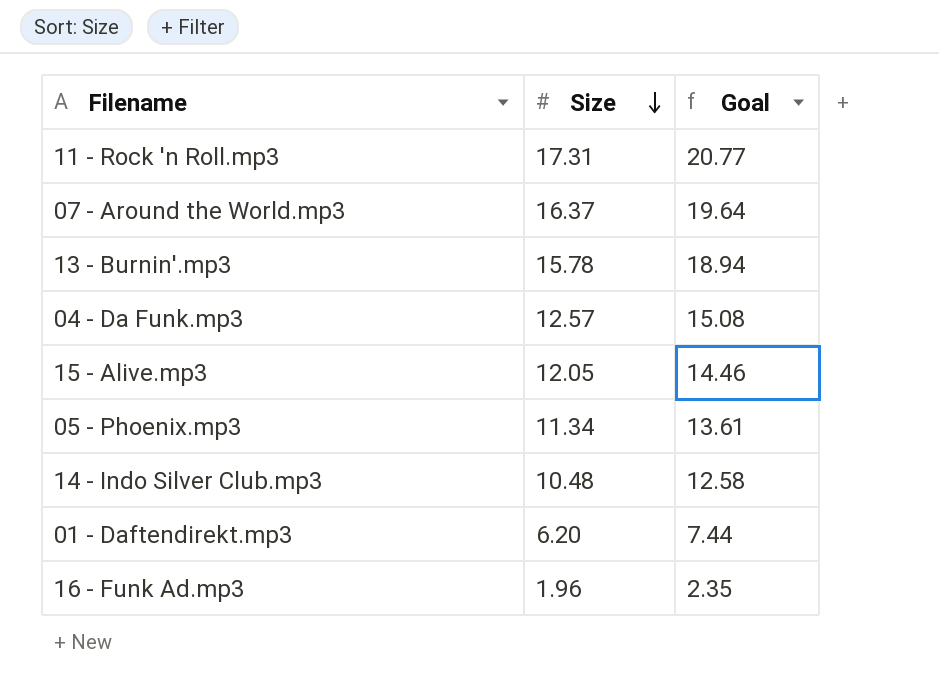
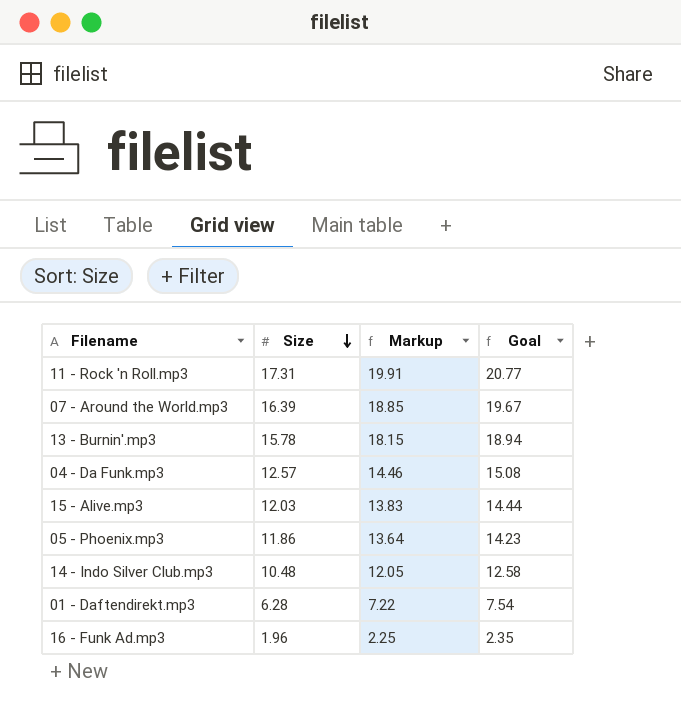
column Markup | formula: none -> [Size] * 1.15
07 - Around the World.mp3 | Size: 16.37 -> 16.39
07 - Around the World.mp3 | Goal: 19.64 -> 19.67
15 - Alive.mp3 | Size: 12.05 -> 12.03
15 - Alive.mp3 | Goal: 14.46 -> 14.44
05 - Phoenix.mp3 | Size: 11.34 -> 11.86
05 - Phoenix.mp3 | Goal: 13.61 -> 14.23
01 - Daftendirekt.mp3 | Size: 6.20 -> 6.28
01 - Daftendirekt.mp3 | Goal: 7.44 -> 7.54

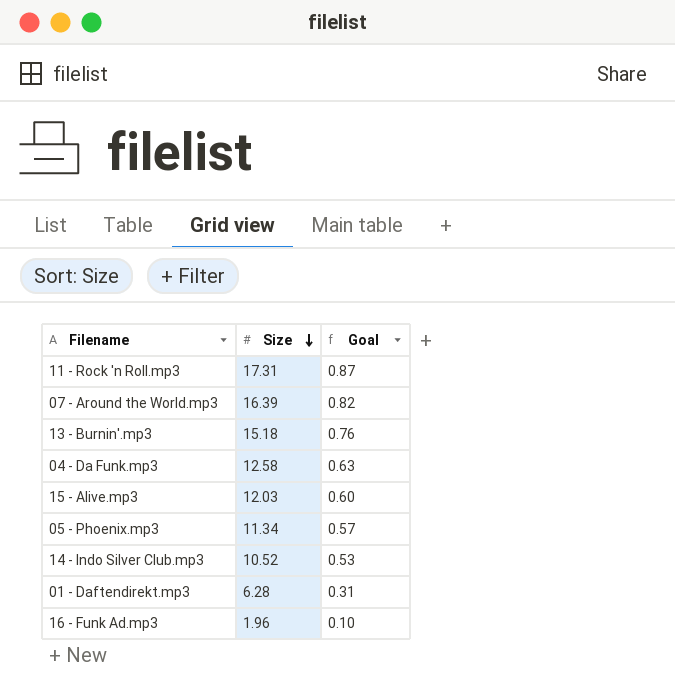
column Markup | formula: [Size] * 1.15 -> none
column Goal | formula: [Size] * 1.2 -> [Size] * 0.05
13 - Burnin'.mp3 | Size: 15.78 -> 15.18
04 - Da Funk.mp3 | Size: 12.57 -> 12.58
05 - Phoenix.mp3 | Size: 11.86 -> 11.34
14 - Indo Silver Club.mp3 | Size: 10.48 -> 10.52

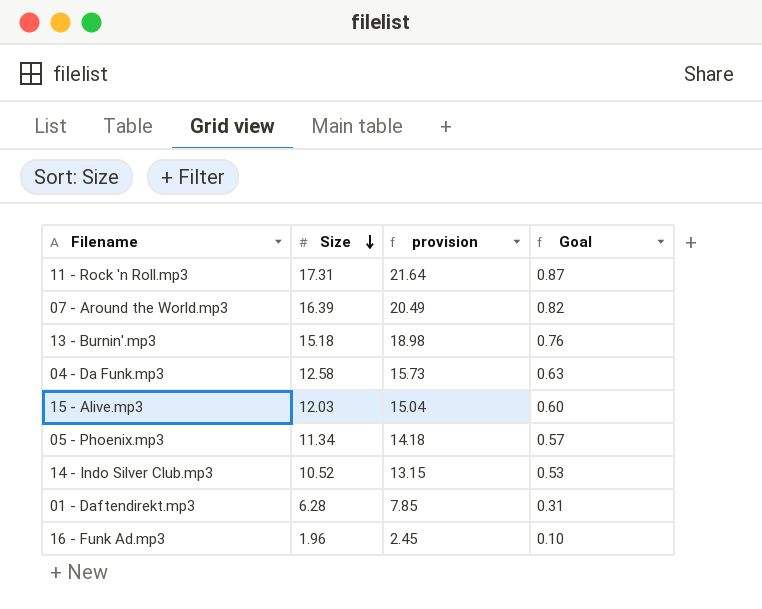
column provision | formula: none -> [Size] * 1.25

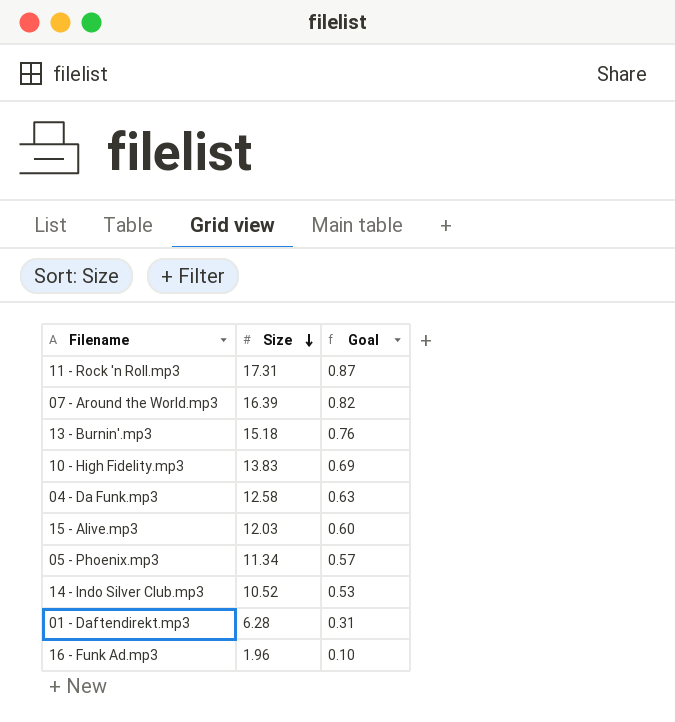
column provision | formula: [Size] * 1.25 -> none
row 10 - High Fidelity.mp3: none -> 13.83 | 0.69

